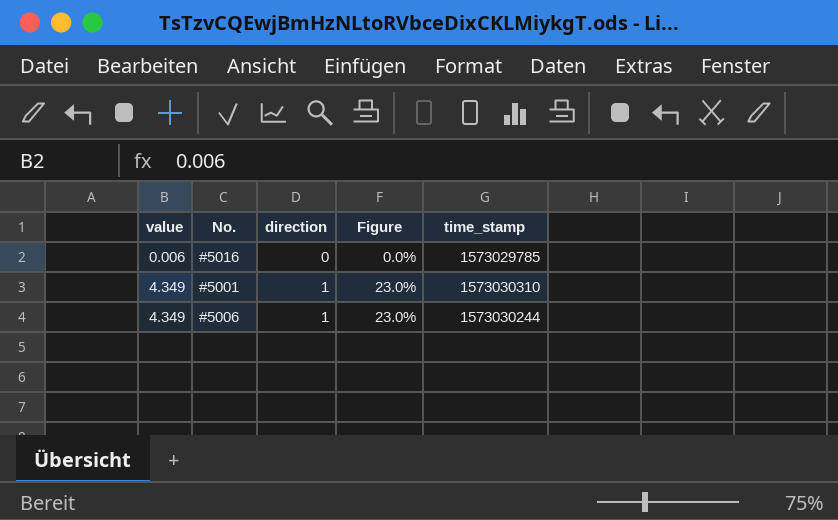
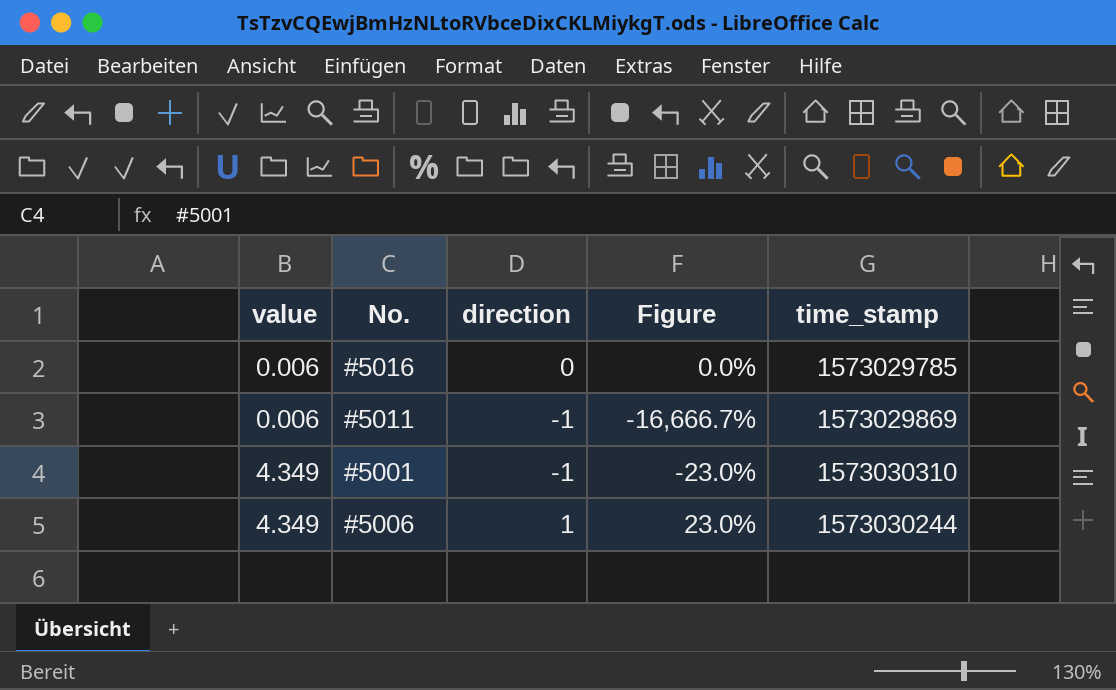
row #5011: none -> 0.006 | -1 | -16,666.7% | 1573029869
#5001 | direction: 1 -> -1
#5001 | Figure: 23.0% -> -23.0%

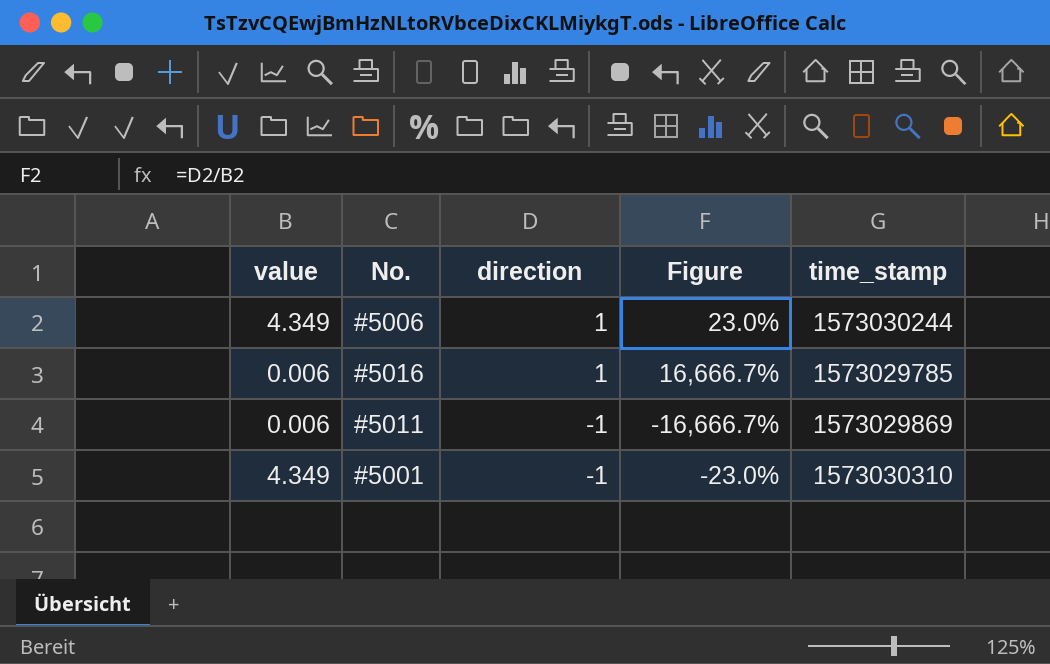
row order: value ascending -> direction descending
#5016 | direction: 0 -> 1
#5016 | Figure: 0.0% -> 16,666.7%

